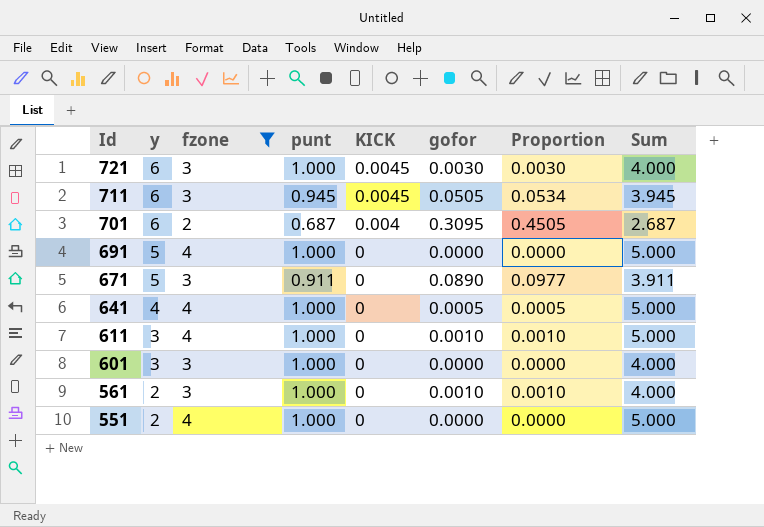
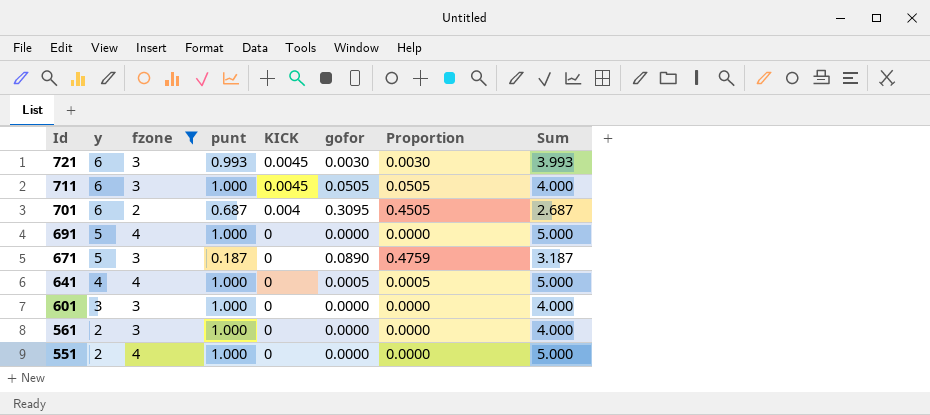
row 611: 3 | 4 | 1.000 | 0 | 0.0010 | 0.0010 | 5.000 -> none
721 | punt: 1.000 -> 0.993
721 | Sum: 4.000 -> 3.993
711 | punt: 0.945 -> 1.000
711 | Proportion: 0.0534 -> 0.0505
711 | Sum: 3.945 -> 4.000
671 | punt: 0.911 -> 0.187
671 | Proportion: 0.0977 -> 0.4759
671 | Sum: 3.911 -> 3.187
561 | gofor: 0.0010 -> 0.0000
561 | Proportion: 0.0010 -> 0.0000

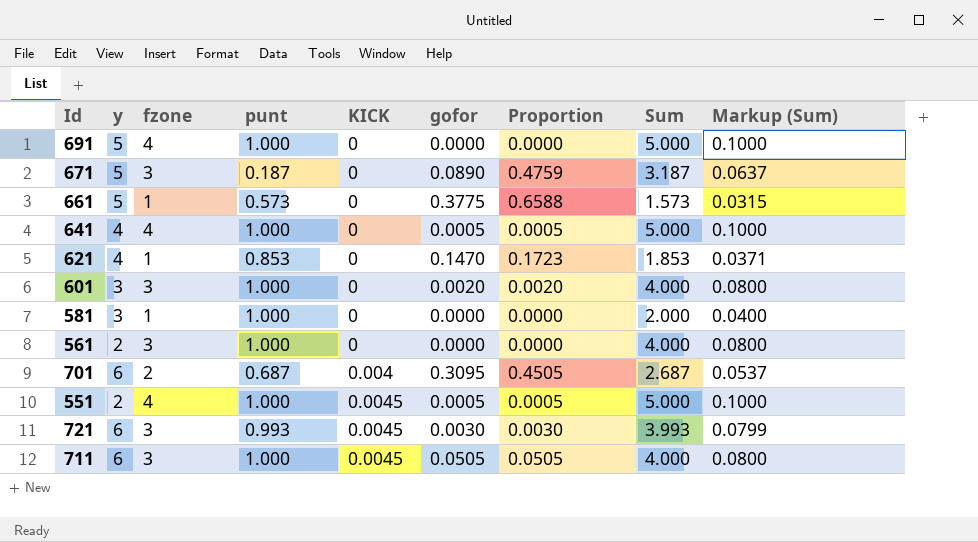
filter: fzone != 1 -> none
row order: Id descending -> KICK ascending
column Markup (Sum) | formula: none -> [Sum] * 0.02
601 | gofor: 0.0000 -> 0.0020
601 | Proportion: 0.0000 -> 0.0020
551 | KICK: 0 -> 0.0045
551 | gofor: 0.0000 -> 0.0005
551 | Proportion: 0.0000 -> 0.0005

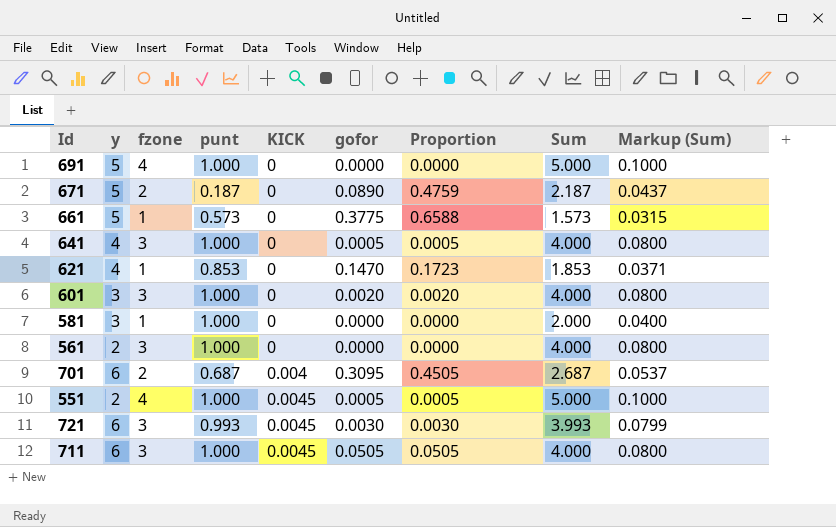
671 | fzone: 3 -> 2
671 | Sum: 3.187 -> 2.187
671 | Markup (Sum): 0.0637 -> 0.0437
641 | fzone: 4 -> 3
641 | Sum: 5.000 -> 4.000
641 | Markup (Sum): 0.1000 -> 0.0800

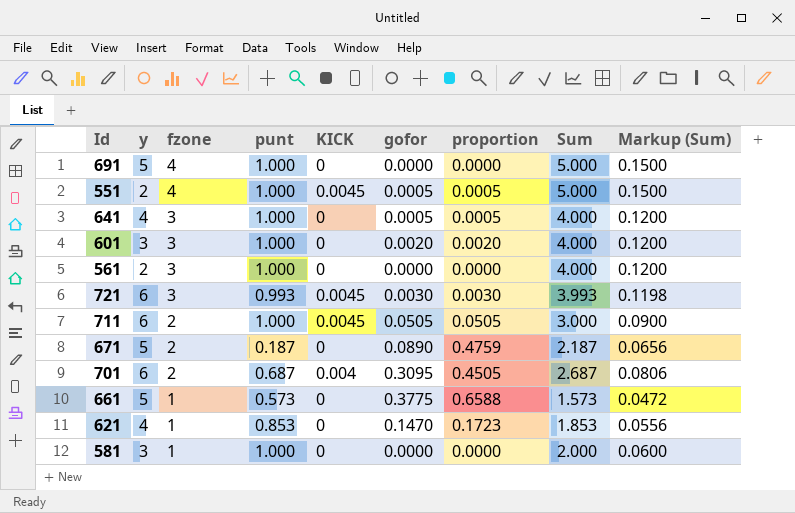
row order: KICK ascending -> fzone descending
column name: Proportion -> proportion
column Markup (Sum) | formula: [Sum] * 0.02 -> [Sum] * 0.03
711 | fzone: 3 -> 2
711 | Sum: 4.000 -> 3.000

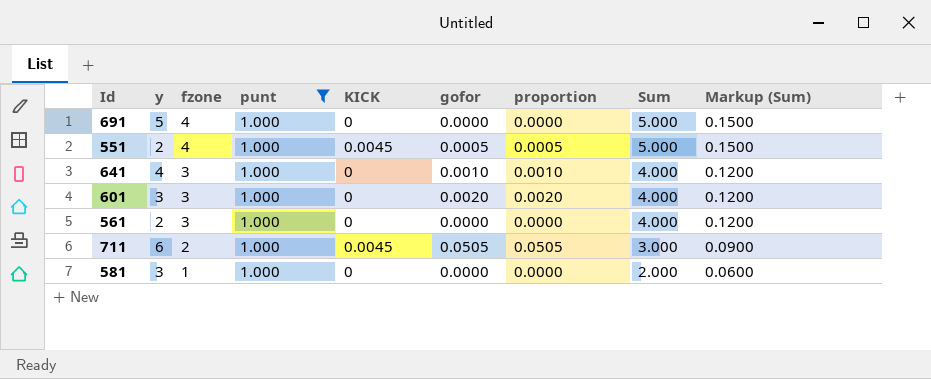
filter: none -> punt = 1.000
641 | gofor: 0.0005 -> 0.0010
641 | proportion: 0.0005 -> 0.0010

